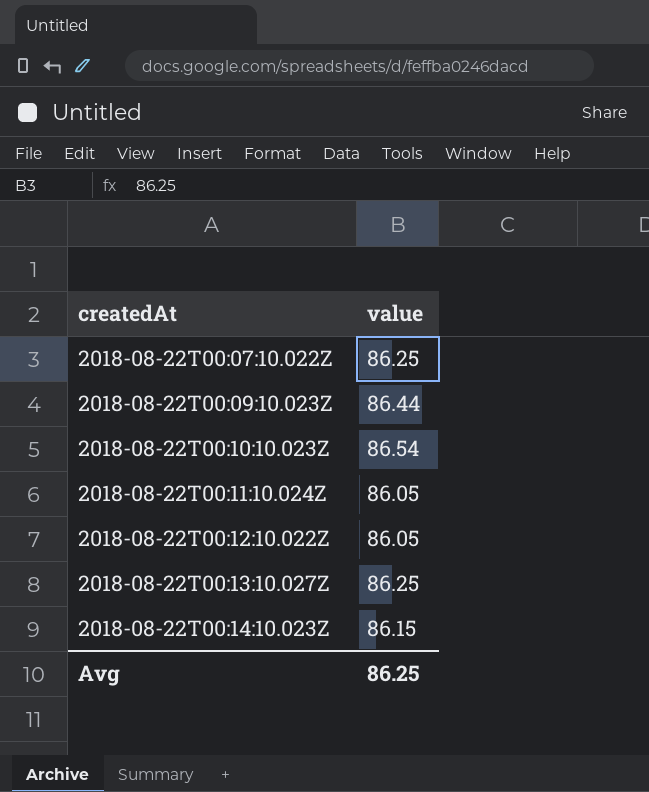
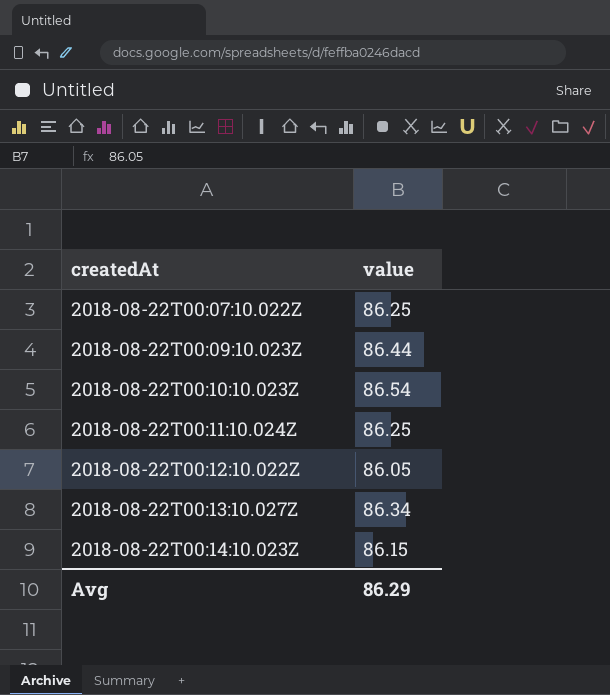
2018-08-22T00:11:10.024Z | value: 86.05 -> 86.25
2018-08-22T00:13:10.027Z | value: 86.25 -> 86.34
Avg | value: 86.25 -> 86.29

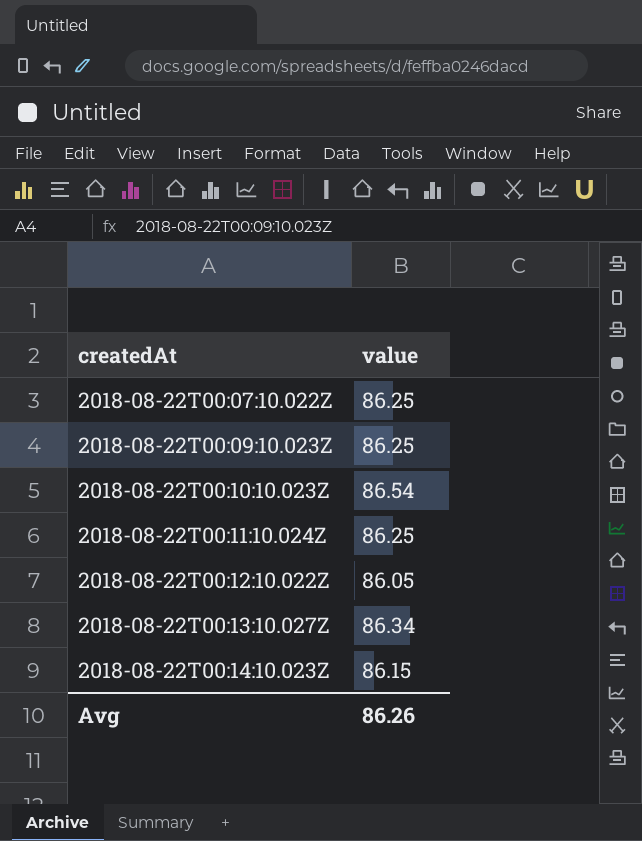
2018-08-22T00:09:10.023Z | value: 86.44 -> 86.25
Avg | value: 86.29 -> 86.26

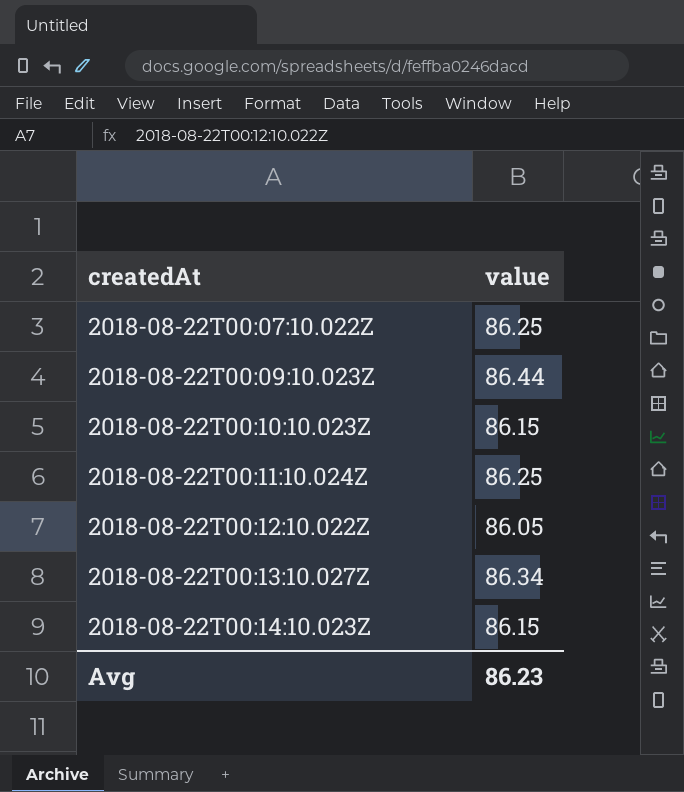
2018-08-22T00:09:10.023Z | value: 86.25 -> 86.44
2018-08-22T00:10:10.023Z | value: 86.54 -> 86.15
Avg | value: 86.26 -> 86.23

